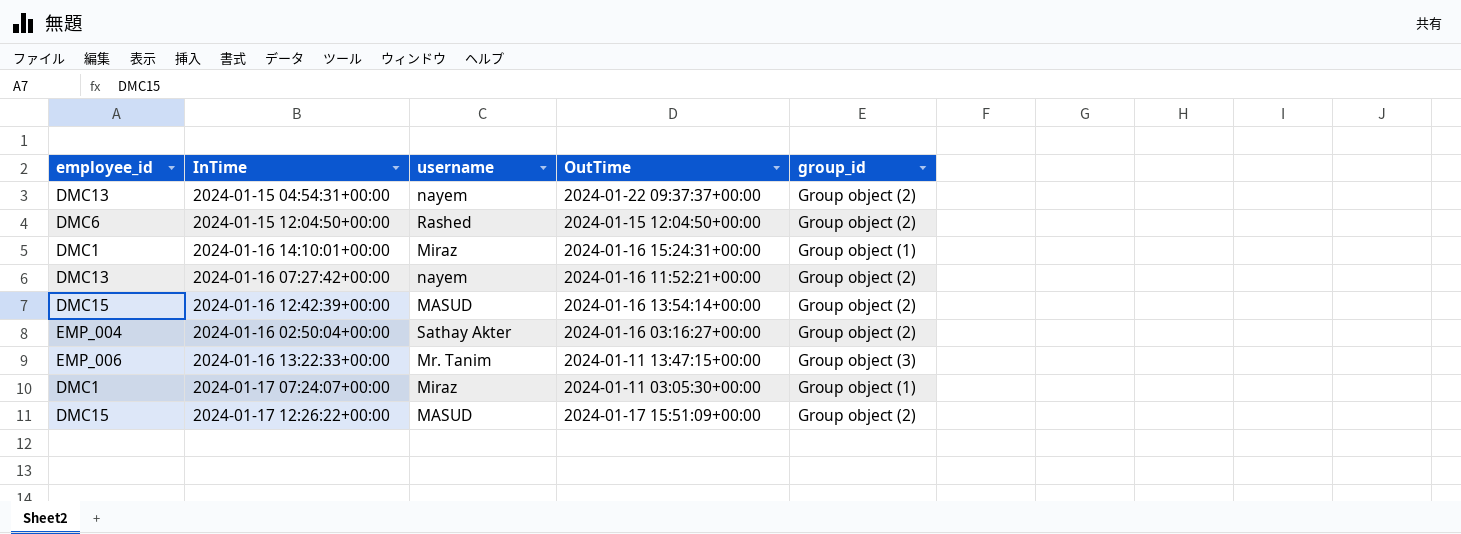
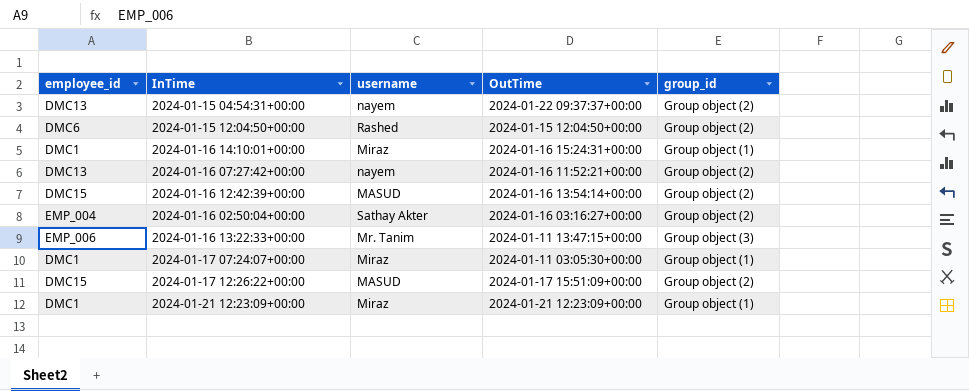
row 2024-01-21 12:23:09+00:00: none -> DMC1 | Miraz | 2024-01-21 12:23:09+00:00 | Group object (1)

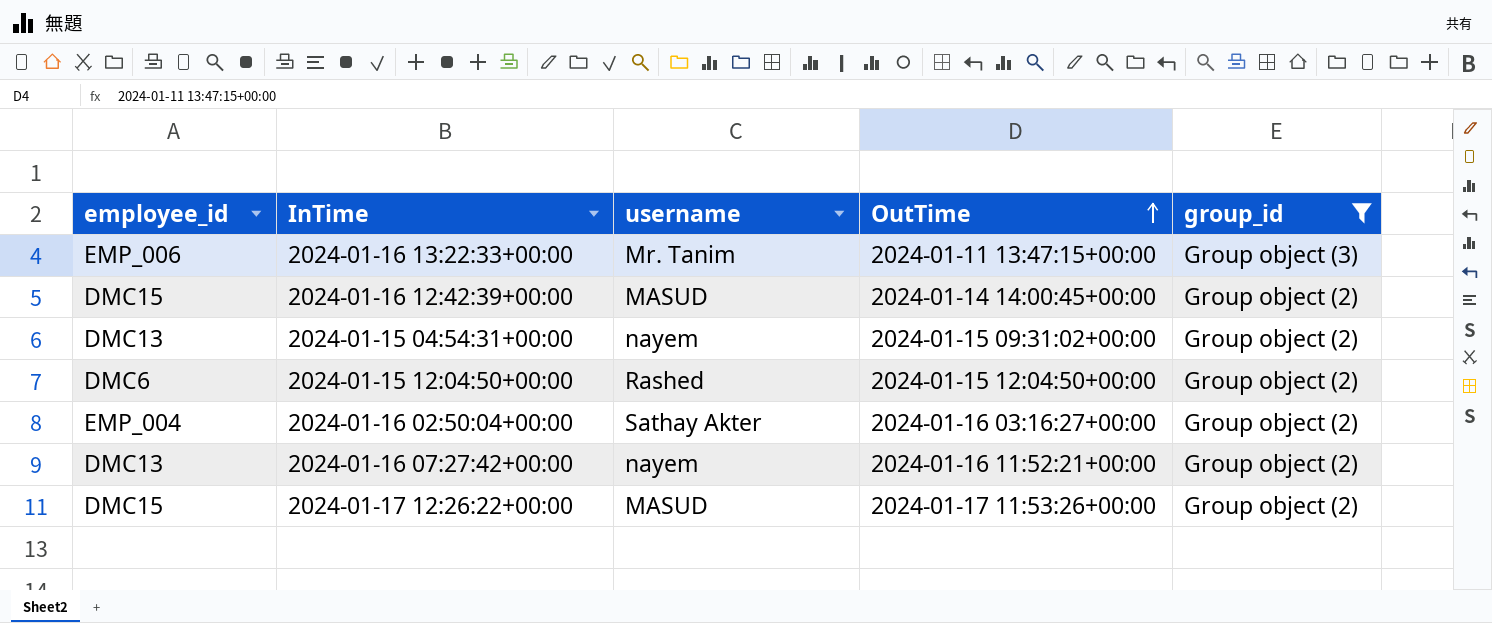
filter: none -> group_id != Group object (1)
row order: none -> OutTime ascending
2024-01-16 12:42:39+00:00 | OutTime: 2024-01-16 13:54:14+00:00 -> 2024-01-14 14:00:45+00:00
2024-01-15 04:54:31+00:00 | OutTime: 2024-01-22 09:37:37+00:00 -> 2024-01-15 09:31:02+00:00
2024-01-17 12:26:22+00:00 | OutTime: 2024-01-17 15:51:09+00:00 -> 2024-01-17 11:53:26+00:00

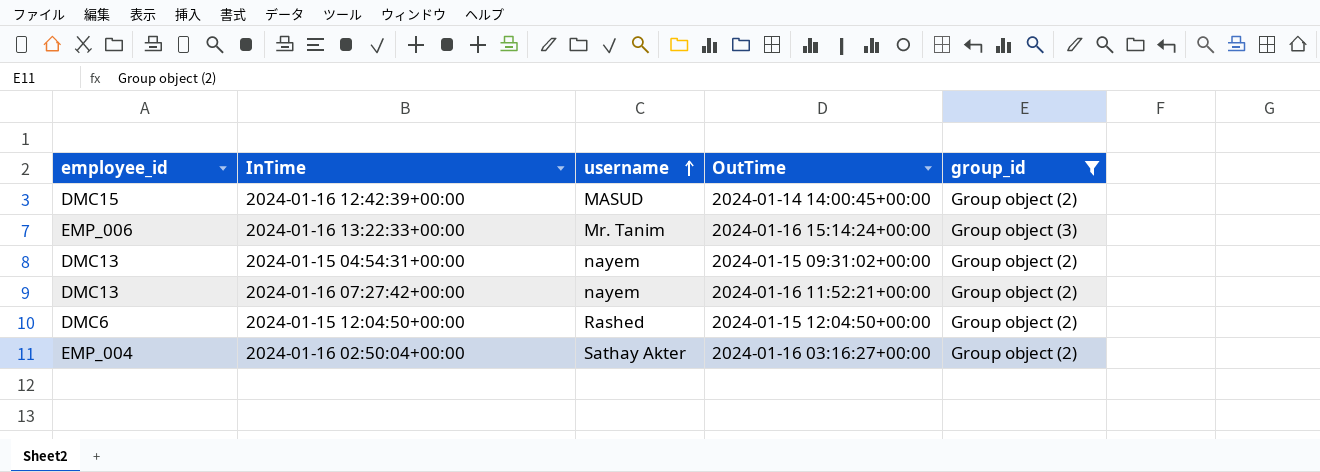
row order: OutTime ascending -> username ascending
row 2024-01-17 12:26:22+00:00: DMC15 | MASUD | 2024-01-17 11:53:26+00:00 | Group object (2) -> none
2024-01-16 13:22:33+00:00 | OutTime: 2024-01-11 13:47:15+00:00 -> 2024-01-16 15:14:24+00:00

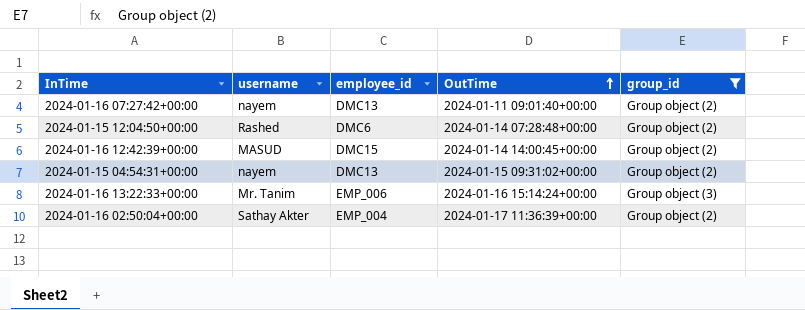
row order: username ascending -> OutTime ascending
column employee_id | position: 1 -> 3
2024-01-16 07:27:42+00:00 | OutTime: 2024-01-16 11:52:21+00:00 -> 2024-01-11 09:01:40+00:00
2024-01-15 12:04:50+00:00 | OutTime: 2024-01-15 12:04:50+00:00 -> 2024-01-14 07:28:48+00:00
2024-01-16 02:50:04+00:00 | OutTime: 2024-01-16 03:16:27+00:00 -> 2024-01-17 11:36:39+00:00

